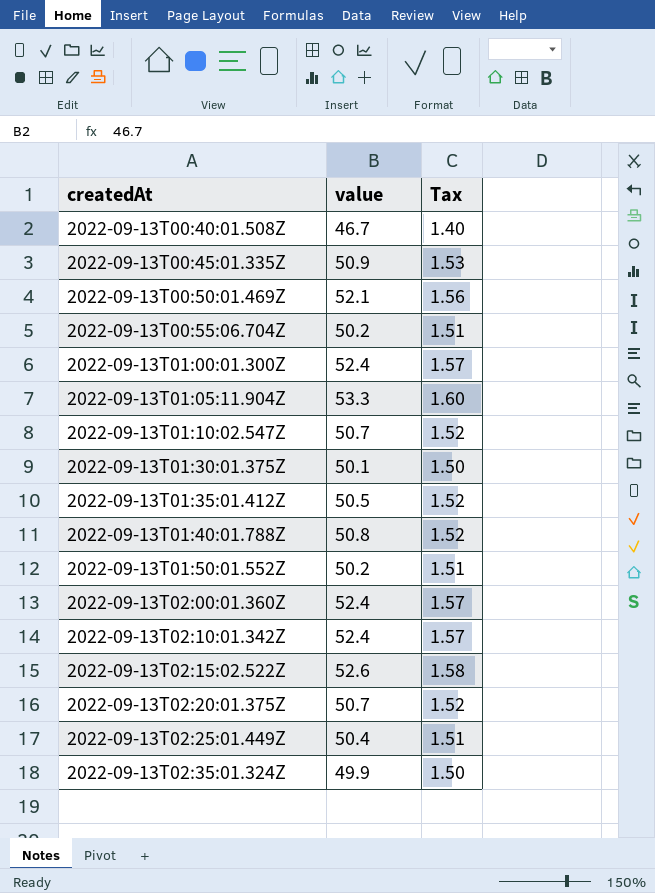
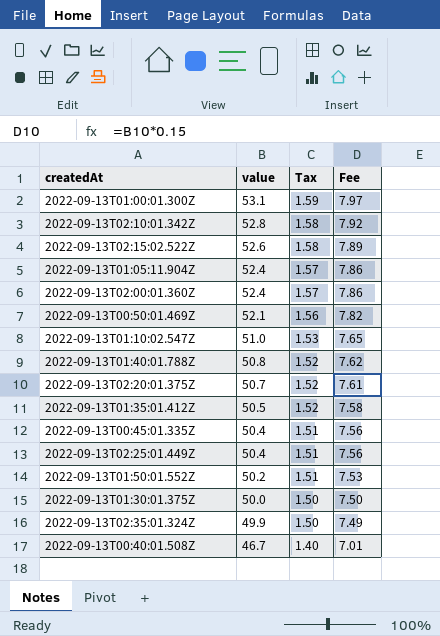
row order: createdAt ascending -> value descending
column Fee | formula: none -> [value] * 0.15
row 2022-09-13T00:55:06.704Z: 50.2 | 1.51 -> none
2022-09-13T01:00:01.300Z | value: 52.4 -> 53.1
2022-09-13T01:00:01.300Z | Tax: 1.57 -> 1.59
2022-09-13T02:10:01.342Z | value: 52.4 -> 52.8
2022-09-13T02:10:01.342Z | Tax: 1.57 -> 1.58
2022-09-13T01:05:11.904Z | value: 53.3 -> 52.4
2022-09-13T01:05:11.904Z | Tax: 1.60 -> 1.57
2022-09-13T01:10:02.547Z | value: 50.7 -> 51.0
2022-09-13T01:10:02.547Z | Tax: 1.52 -> 1.53
2022-09-13T00:45:01.335Z | value: 50.9 -> 50.4
2022-09-13T00:45:01.335Z | Tax: 1.53 -> 1.51
2022-09-13T01:30:01.375Z | value: 50.1 -> 50.0

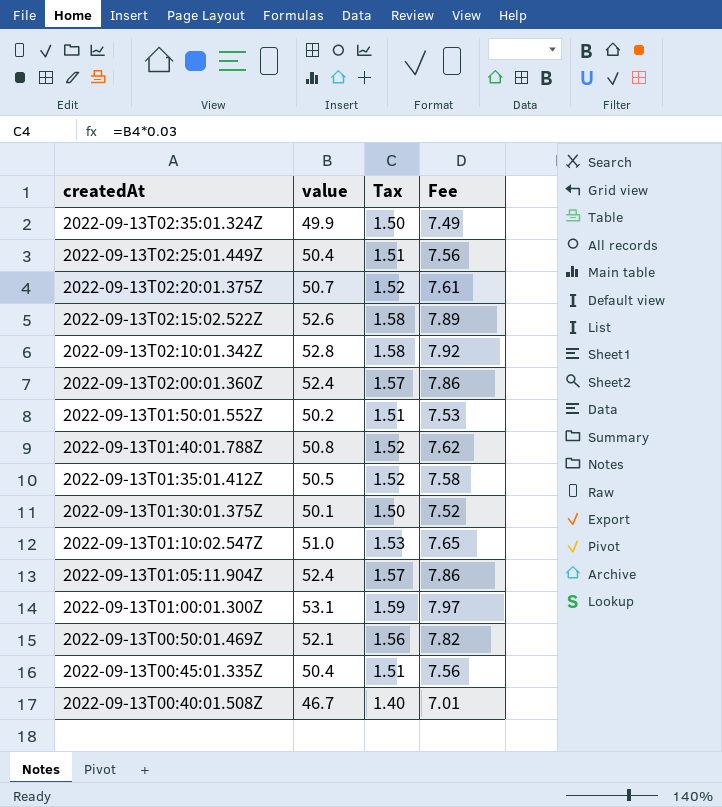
row order: value descending -> createdAt descending
2022-09-13T01:30:01.375Z | value: 50.0 -> 50.1
2022-09-13T01:30:01.375Z | Fee: 7.50 -> 7.52

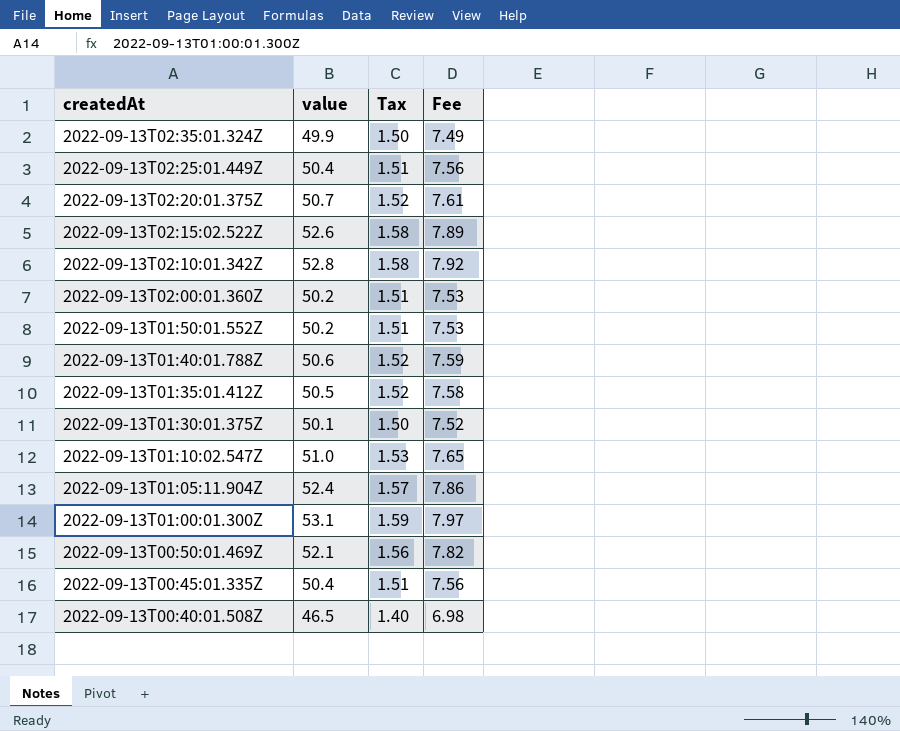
2022-09-13T02:00:01.360Z | value: 52.4 -> 50.2
2022-09-13T02:00:01.360Z | Tax: 1.57 -> 1.51
2022-09-13T02:00:01.360Z | Fee: 7.86 -> 7.53
2022-09-13T01:40:01.788Z | value: 50.8 -> 50.6
2022-09-13T01:40:01.788Z | Fee: 7.62 -> 7.59
2022-09-13T00:40:01.508Z | value: 46.7 -> 46.5
2022-09-13T00:40:01.508Z | Fee: 7.01 -> 6.98

